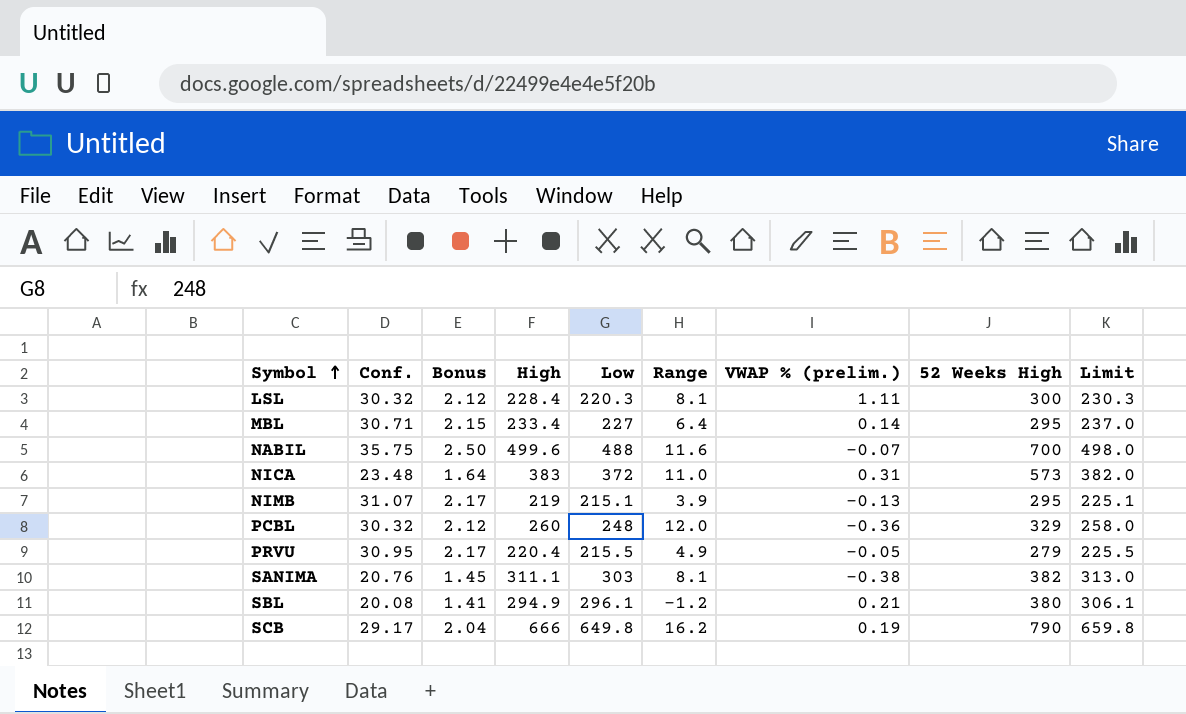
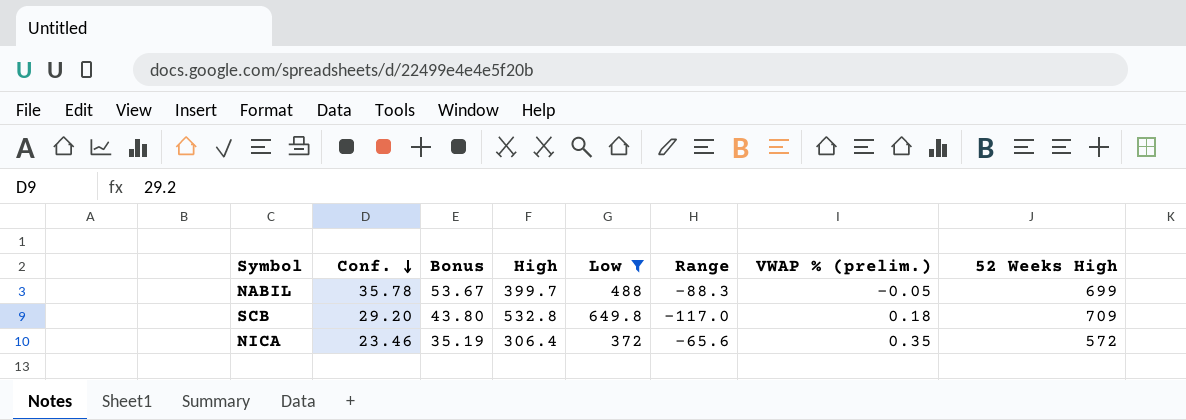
filter: none -> Low >= 372
row order: Symbol ascending -> Conf. descending
column Limit | formula: [Low] + 10 -> none
column Bonus | formula: [Conf.] * 0.07 -> [Conf.] * 1.5
NABIL | Conf.: 35.75 -> 35.78
NABIL | High: 499.6 -> 399.7
NABIL | Range: 11.6 -> -88.3
NABIL | VWAP % (prelim.): -0.07 -> -0.05
NABIL | 52 Weeks High: 700 -> 699
SCB | Conf.: 29.17 -> 29.20
SCB | High: 666 -> 532.8
SCB | Range: 16.2 -> -117.0
SCB | VWAP % (prelim.): 0.19 -> 0.18
SCB | 52 Weeks High: 790 -> 709
NICA | Conf.: 23.48 -> 23.46
NICA | High: 383 -> 306.4
NICA | Range: 11.0 -> -65.6
NICA | VWAP % (prelim.): 0.31 -> 0.35
NICA | 52 Weeks High: 573 -> 572

